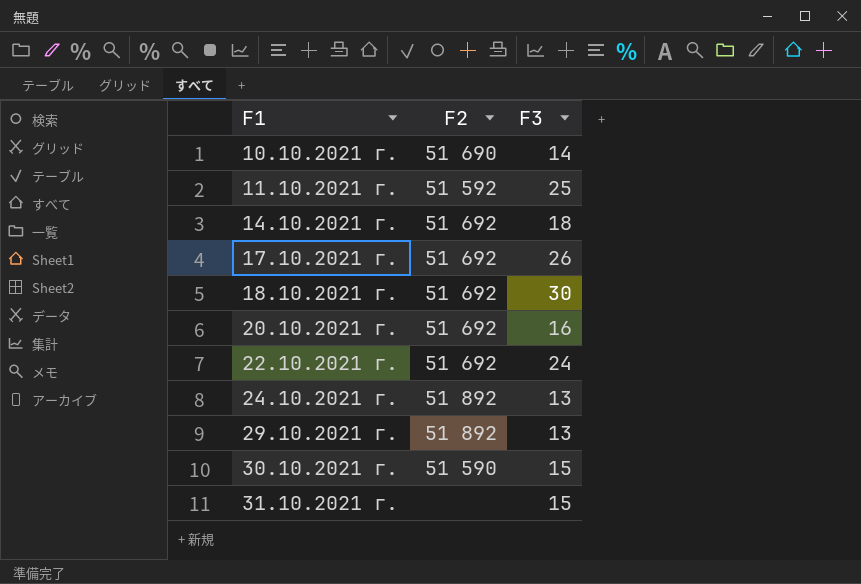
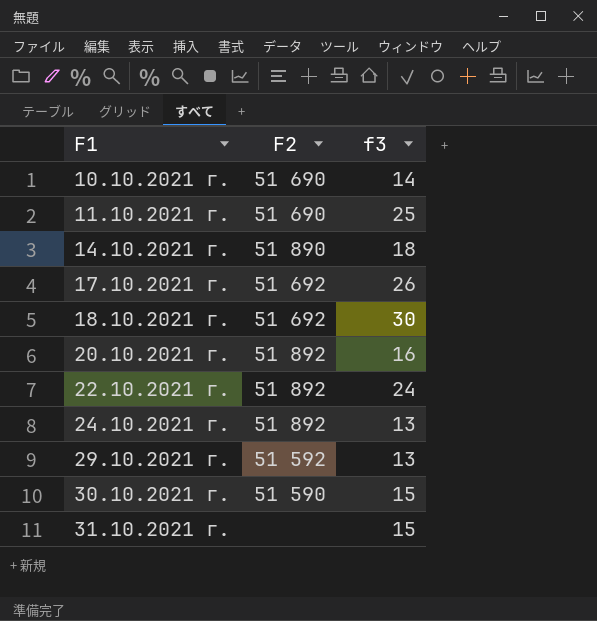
column name: F3 -> f3
11.10.2021 г. | F2: 51 592 -> 51 690
14.10.2021 г. | F2: 51 692 -> 51 890
20.10.2021 г. | F2: 51 692 -> 51 892
22.10.2021 г. | F2: 51 692 -> 51 892
29.10.2021 г. | F2: 51 892 -> 51 592

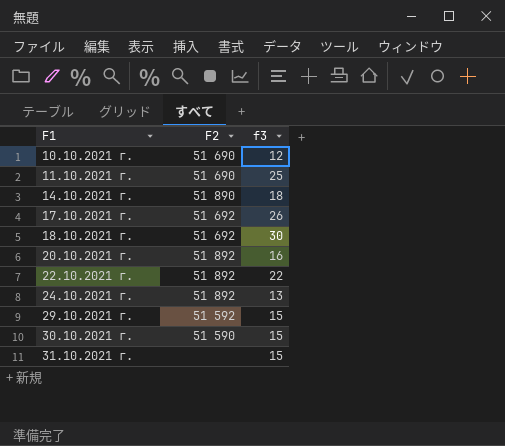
10.10.2021 г. | f3: 14 -> 12
22.10.2021 г. | f3: 24 -> 22
29.10.2021 г. | f3: 13 -> 15

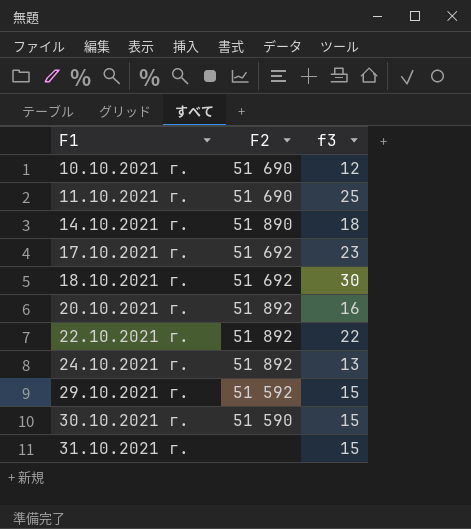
17.10.2021 г. | f3: 26 -> 23

